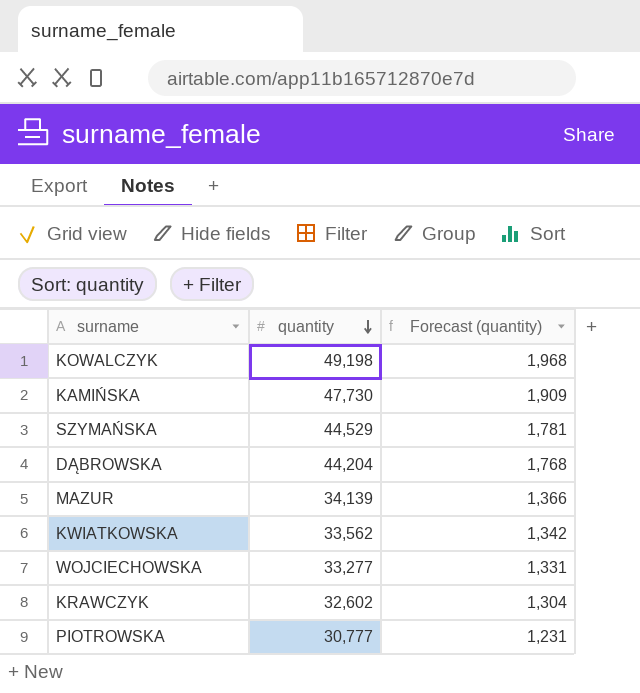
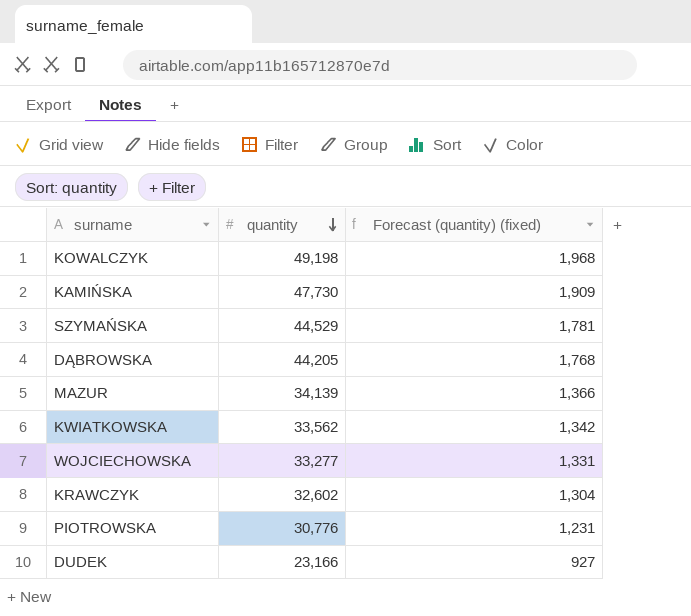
column name: Forecast (quantity) -> Forecast (quantity) (fixed)
DĄBROWSKA | quantity: 44,204 -> 44,205
PIOTROWSKA | quantity: 30,777 -> 30,776
row DUDEK: none -> 23,166 | 927

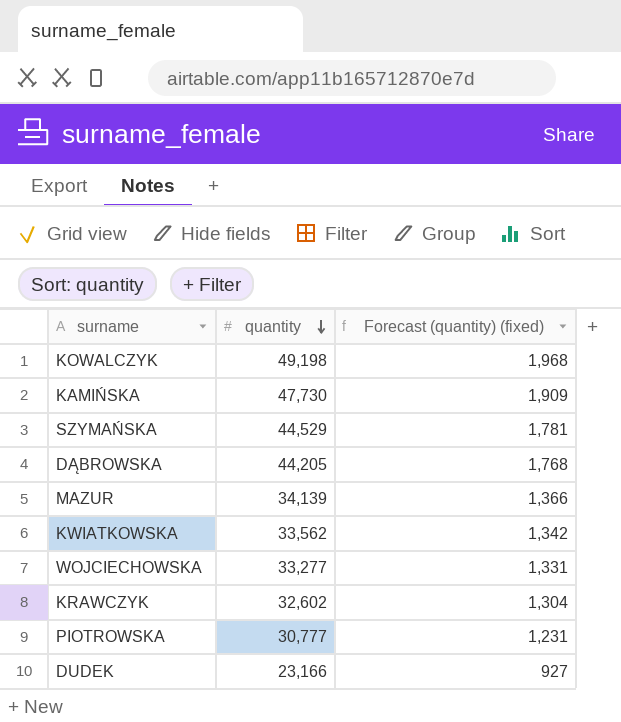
PIOTROWSKA | quantity: 30,776 -> 30,777

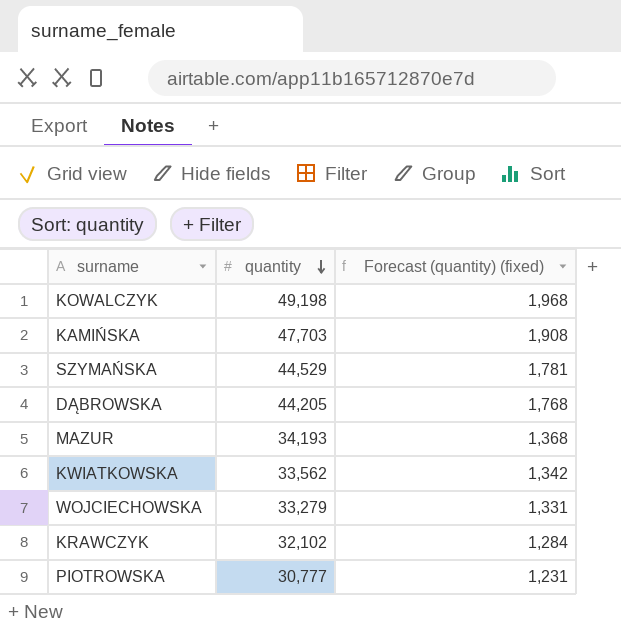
row DUDEK: 23,166 | 927 -> none
KAMIŃSKA | quantity: 47,730 -> 47,703
KAMIŃSKA | Forecast (quantity) (fixed): 1,909 -> 1,908
MAZUR | quantity: 34,139 -> 34,193
MAZUR | Forecast (quantity) (fixed): 1,366 -> 1,368
WOJCIECHOWSKA | quantity: 33,277 -> 33,279
KRAWCZYK | quantity: 32,602 -> 32,102
KRAWCZYK | Forecast (quantity) (fixed): 1,304 -> 1,284

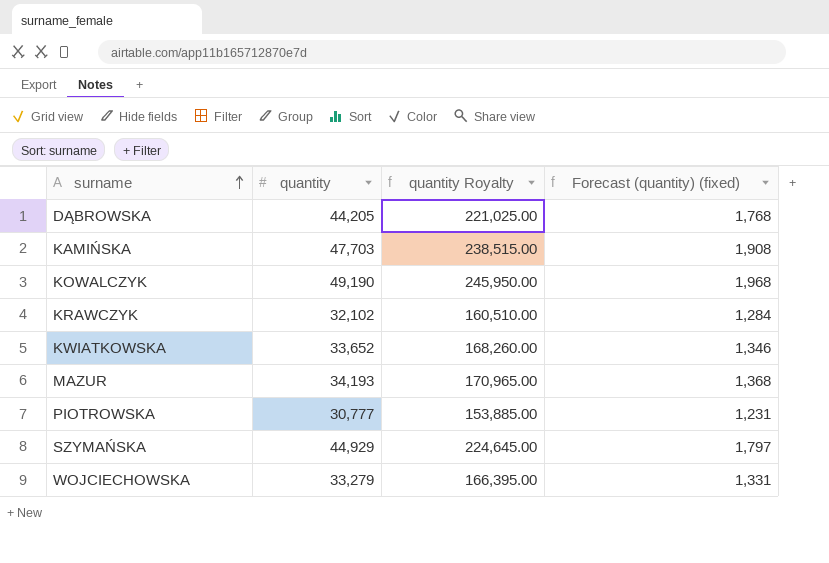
row order: quantity descending -> surname ascending
column quantity Royalty | formula: none -> [quantity] * 5
KOWALCZYK | quantity: 49,198 -> 49,190
KWIATKOWSKA | quantity: 33,562 -> 33,652
KWIATKOWSKA | Forecast (quantity) (fixed): 1,342 -> 1,346
SZYMAŃSKA | quantity: 44,529 -> 44,929
SZYMAŃSKA | Forecast (quantity) (fixed): 1,781 -> 1,797

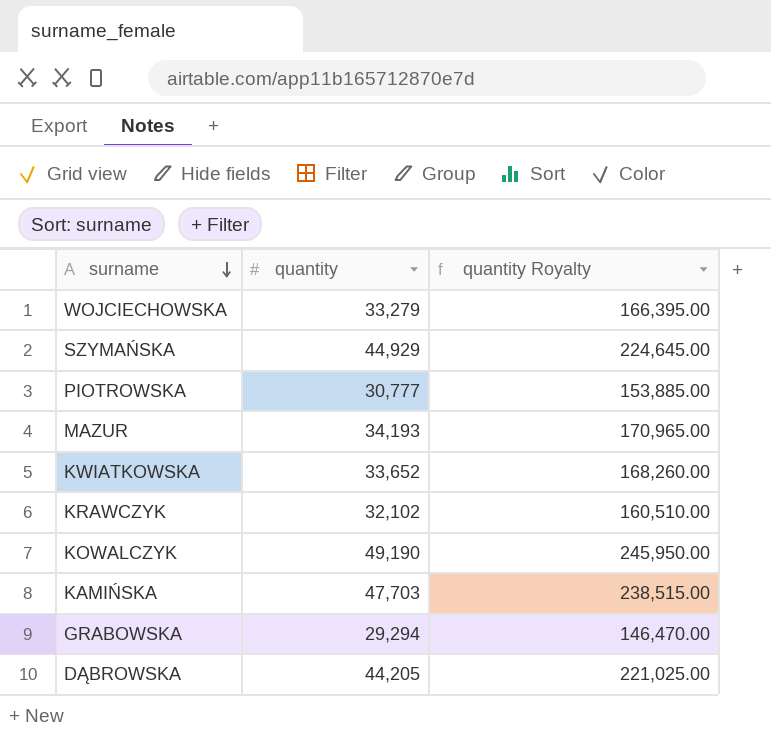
row order: surname ascending -> surname descending
column Forecast (quantity) (fixed) | formula: [quantity] * 0.04 -> none
row GRABOWSKA: none -> 29,294 | 146,470.00

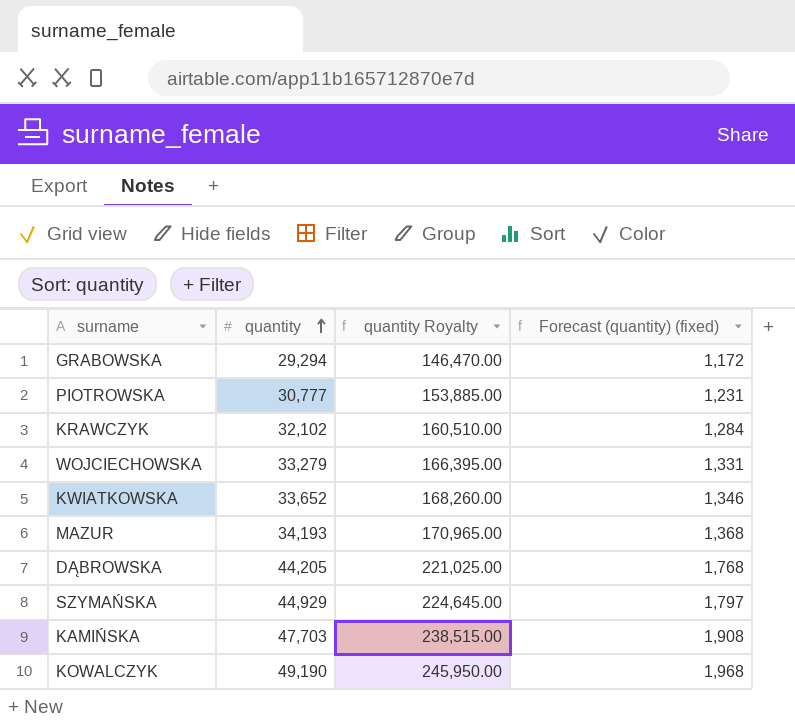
row order: surname descending -> quantity ascending
column Forecast (quantity) (fixed) | formula: none -> [quantity] * 0.04

